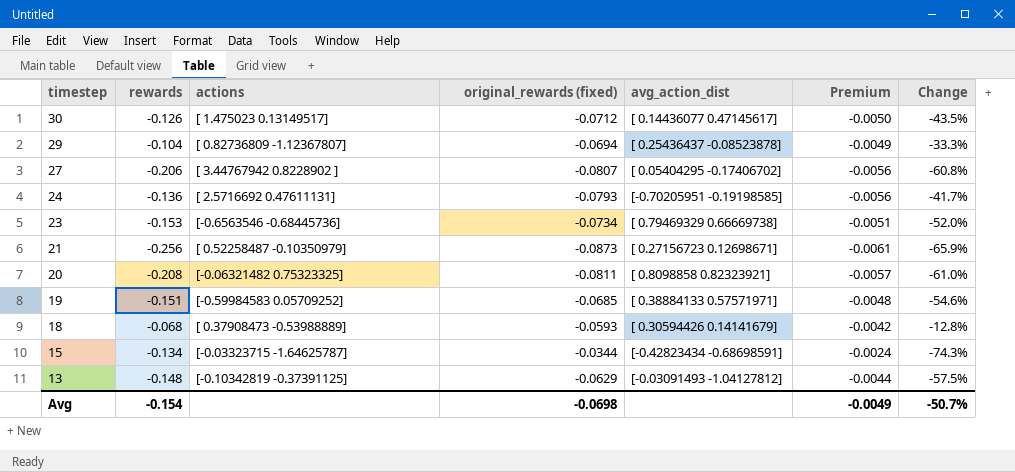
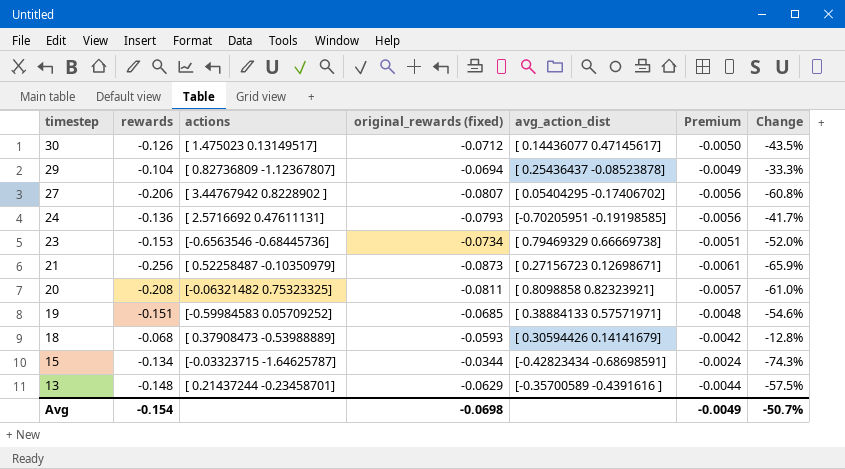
13 | actions: [-0.10342819 -0.37391125] -> [ 0.21437244 -0.23458701]
13 | avg_action_dist: [-0.03091493 -1.04127812] -> [-0.35700589 -0.4391616 ]

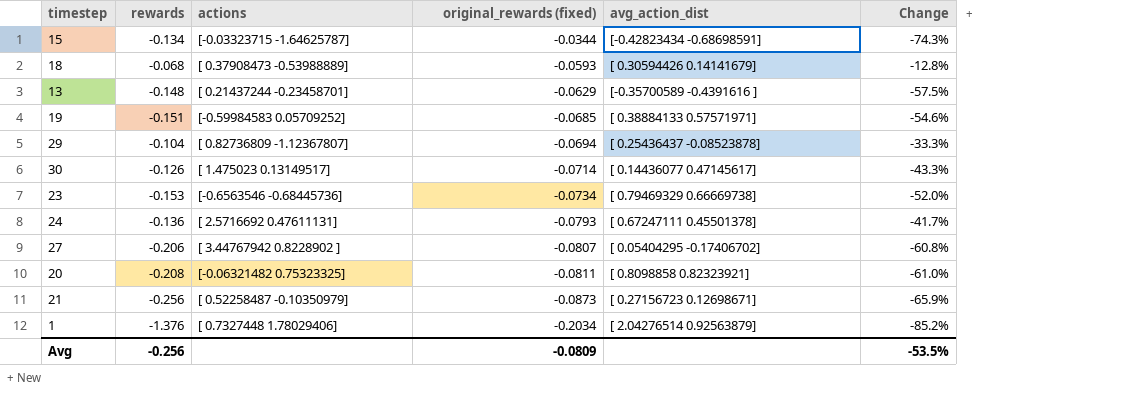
row order: timestep descending -> original_rewards (fixed) descending
column Premium | formula: [original_rewards (fixed)] * 0.07 -> none
30 | original_rewards (fixed): -0.0712 -> -0.0714
30 | Change: -43.5% -> -43.3%
24 | avg_action_dist: [-0.70205951 -0.19198585] -> [ 0.67247111 0.45501378]
row 1: none -> -1.376 | [ 0.7327448 1.78029406] | -0.2034 | [ 2.04276514 0.92563879] | -85.2%
Avg | rewards: -0.154 -> -0.256
Avg | original_rewards (fixed): -0.0698 -> -0.0809
Avg | Change: -50.7% -> -53.5%

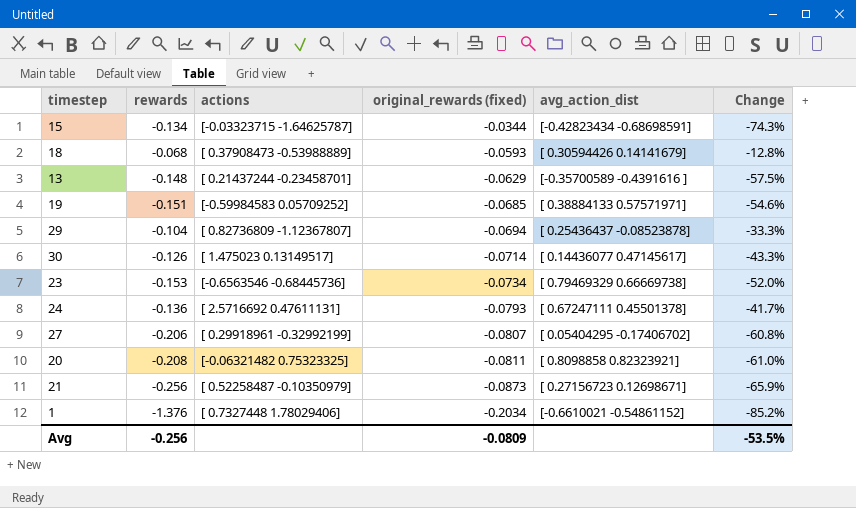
27 | actions: [ 3.44767942 0.8228902 ] -> [ 0.29918961 -0.32992199]
1 | avg_action_dist: [ 2.04276514 0.92563879] -> [-0.6610021 -0.54861152]

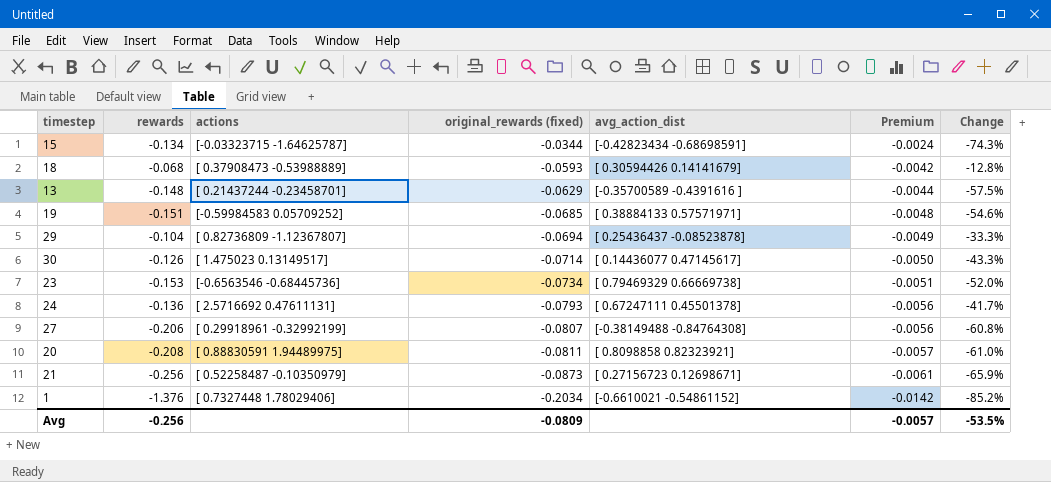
column Premium | formula: none -> [original_rewards (fixed)] * 0.07
27 | avg_action_dist: [ 0.05404295 -0.17406702] -> [-0.38149488 -0.84764308]
20 | actions: [-0.06321482 0.75323325] -> [ 0.88830591 1.94489975]

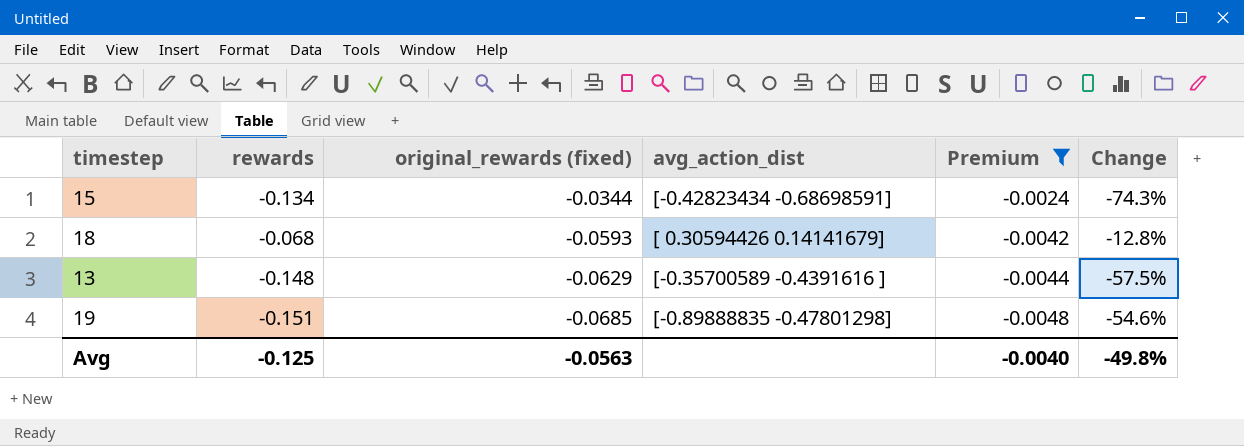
filter: none -> Premium >= -0.0048
column actions | position: 3 -> none
19 | avg_action_dist: [ 0.38884133 0.57571971] -> [-0.89888835 -0.47801298]
Avg | rewards: -0.256 -> -0.125
Avg | original_rewards (fixed): -0.0809 -> -0.0563
Avg | Premium: -0.0057 -> -0.0040
Avg | Change: -53.5% -> -49.8%

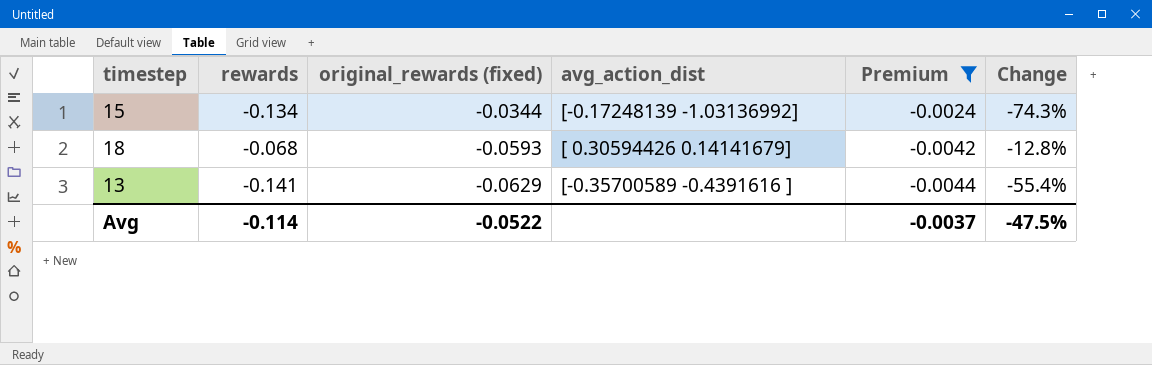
row 19: -0.151 | -0.0685 | [-0.89888835 -0.47801298] | -0.0048 | -54.6% -> none
15 | avg_action_dist: [-0.42823434 -0.68698591] -> [-0.17248139 -1.03136992]
13 | rewards: -0.148 -> -0.141
13 | Change: -57.5% -> -55.4%
Avg | rewards: -0.125 -> -0.114
Avg | original_rewards (fixed): -0.0563 -> -0.0522
Avg | Premium: -0.0040 -> -0.0037
Avg | Change: -49.8% -> -47.5%

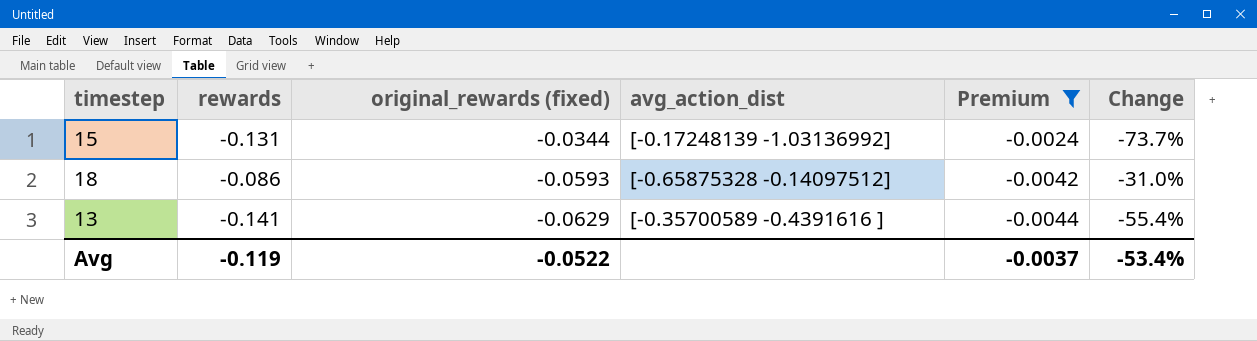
15 | rewards: -0.134 -> -0.131
15 | Change: -74.3% -> -73.7%
18 | rewards: -0.068 -> -0.086
18 | avg_action_dist: [ 0.30594426 0.14141679] -> [-0.65875328 -0.14097512]
18 | Change: -12.8% -> -31.0%
Avg | rewards: -0.114 -> -0.119
Avg | Change: -47.5% -> -53.4%

